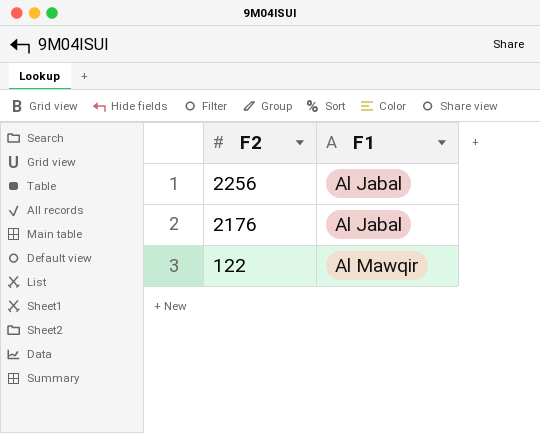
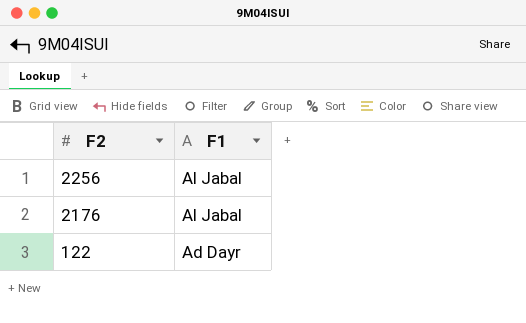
122 | F1: Al Mawqir -> Ad Dayr

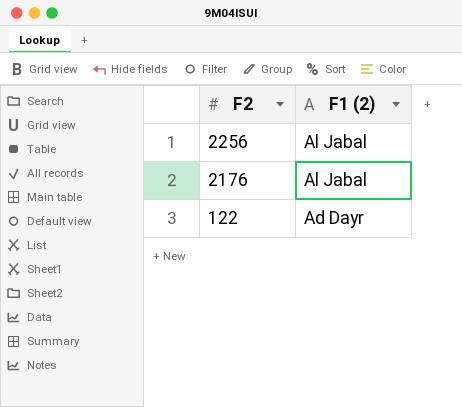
column name: F1 -> F1 (2)

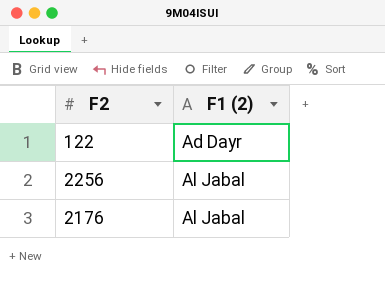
row order: F2 descending -> F1 (2) ascending

